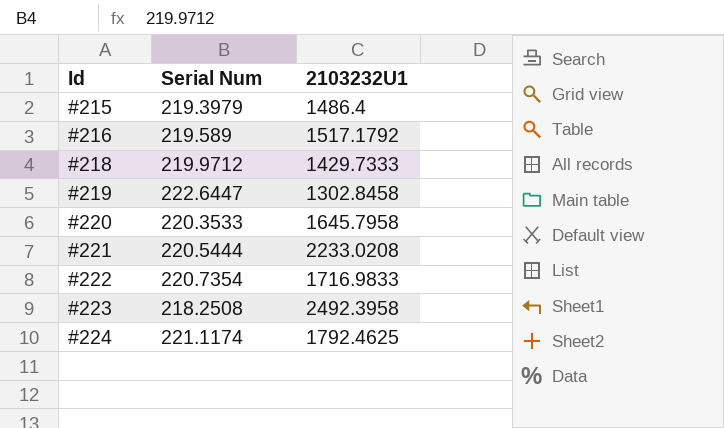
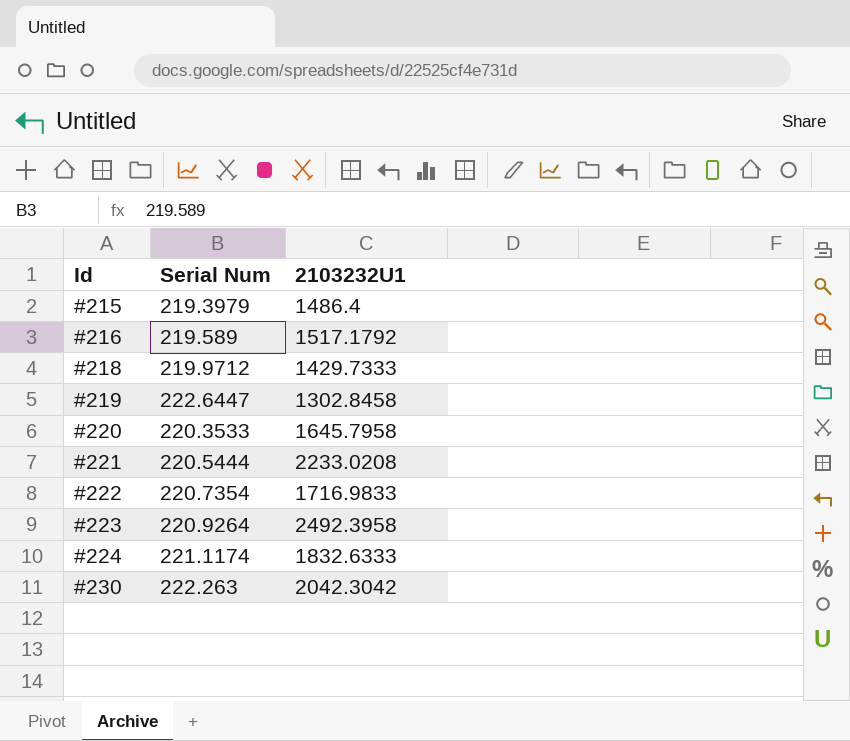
#223 | Serial Num: 218.2508 -> 220.9264
#224 | 2103232U1: 1792.4625 -> 1832.6333
row #230: none -> 222.263 | 2042.3042

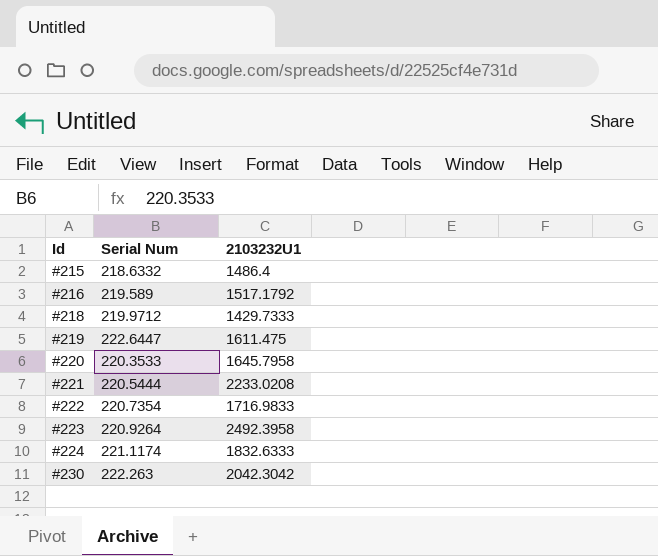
#215 | Serial Num: 219.3979 -> 218.6332
#219 | 2103232U1: 1302.8458 -> 1611.475

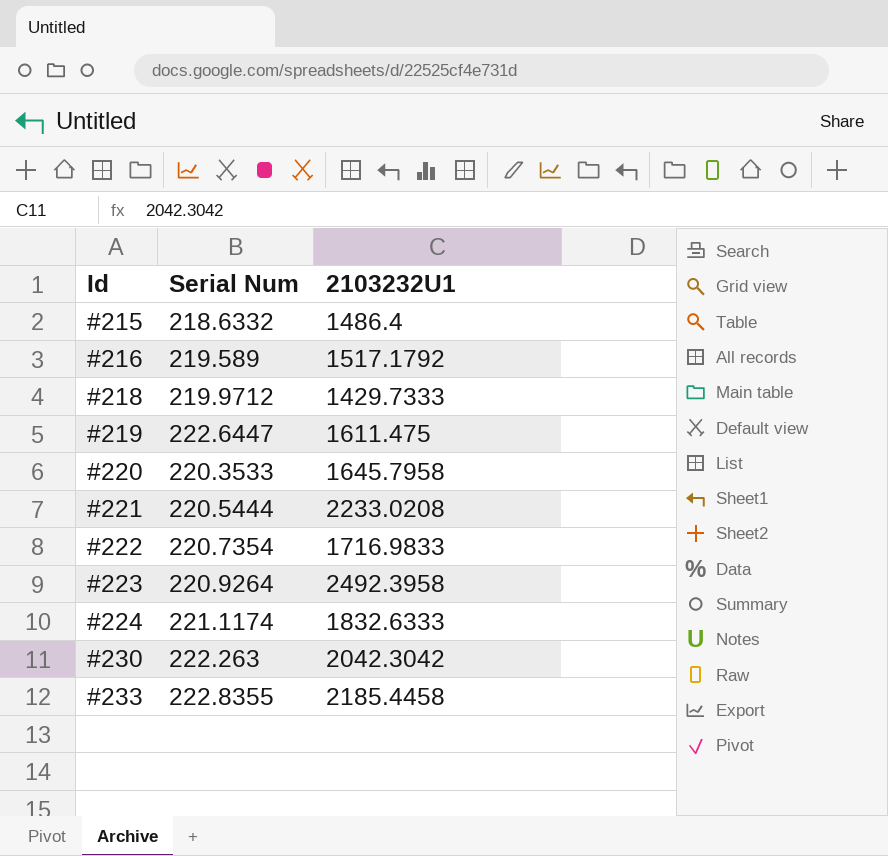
row #233: none -> 222.8355 | 2185.4458

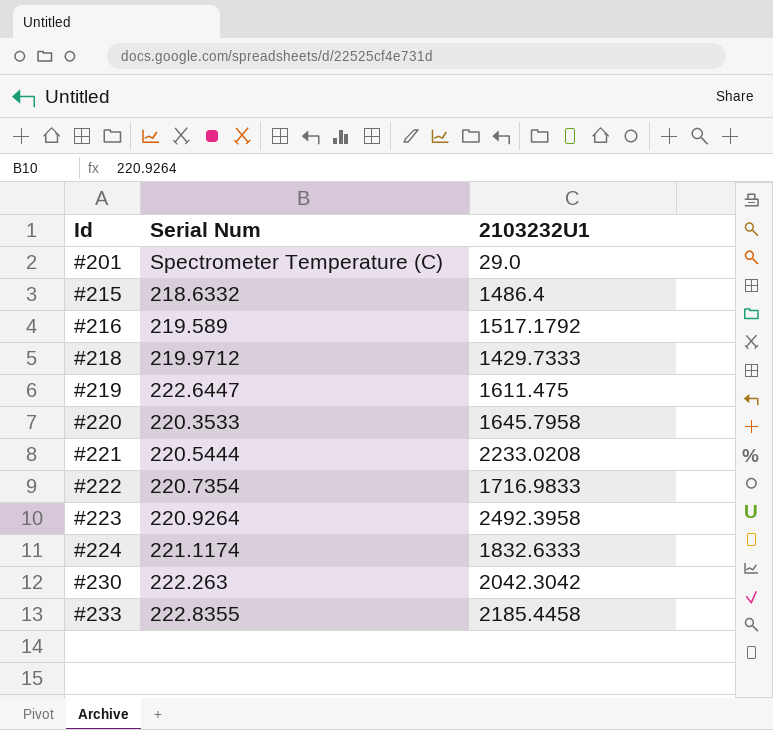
row #201: none -> Spectrometer Temperature (C) | 29.0

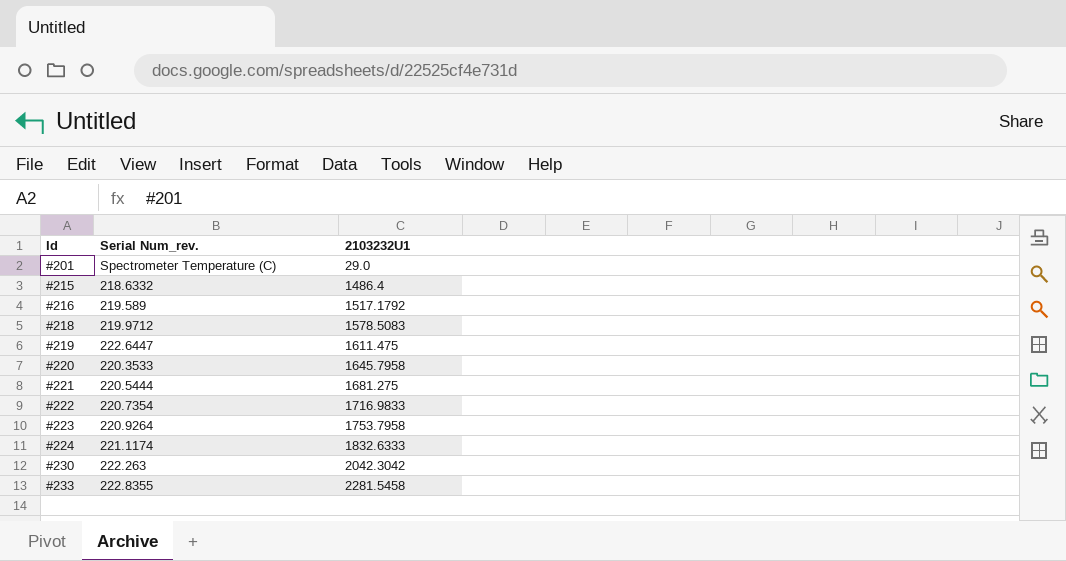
column name: Serial Num -> Serial Num_rev.
#218 | 2103232U1: 1429.7333 -> 1578.5083
#221 | 2103232U1: 2233.0208 -> 1681.275
#223 | 2103232U1: 2492.3958 -> 1753.7958
#233 | 2103232U1: 2185.4458 -> 2281.5458

